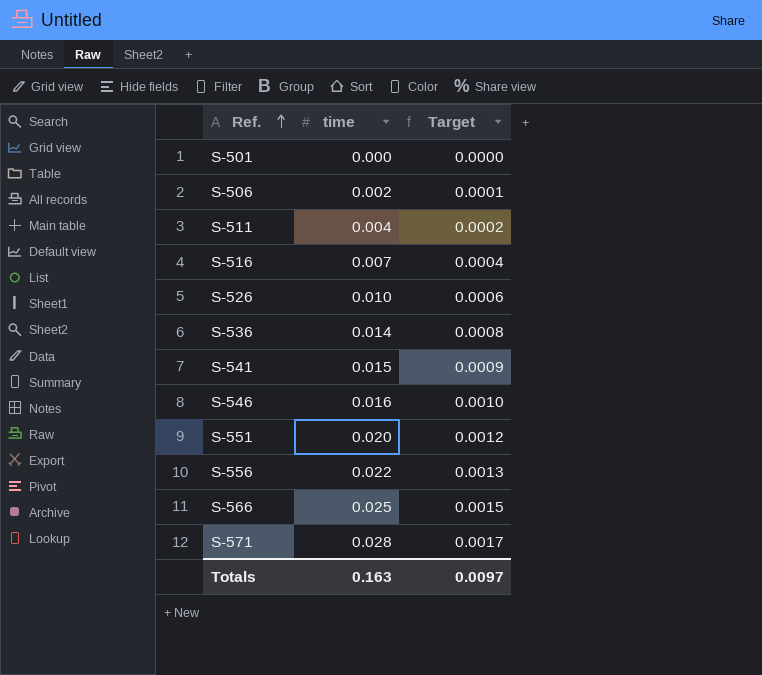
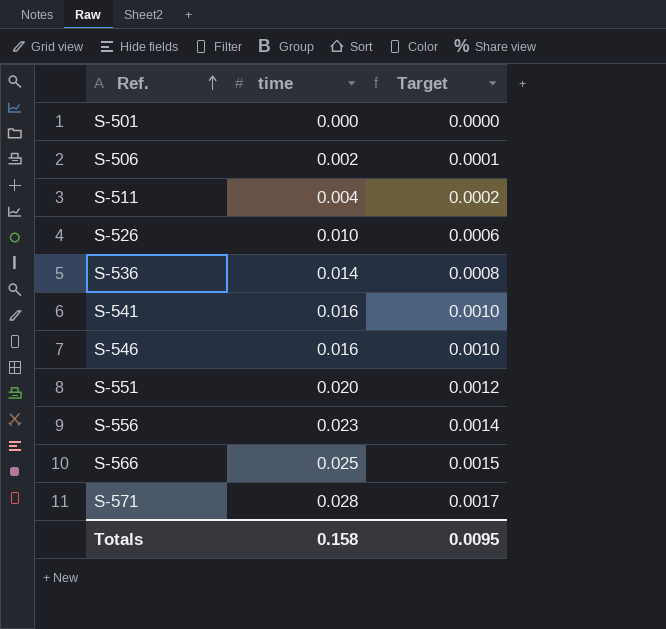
row S-516: 0.007 | 0.0004 -> none
S-541 | time: 0.015 -> 0.016
S-541 | Target: 0.0009 -> 0.0010
S-556 | time: 0.022 -> 0.023
S-556 | Target: 0.0013 -> 0.0014
Totals | time: 0.163 -> 0.158
Totals | Target: 0.0097 -> 0.0095

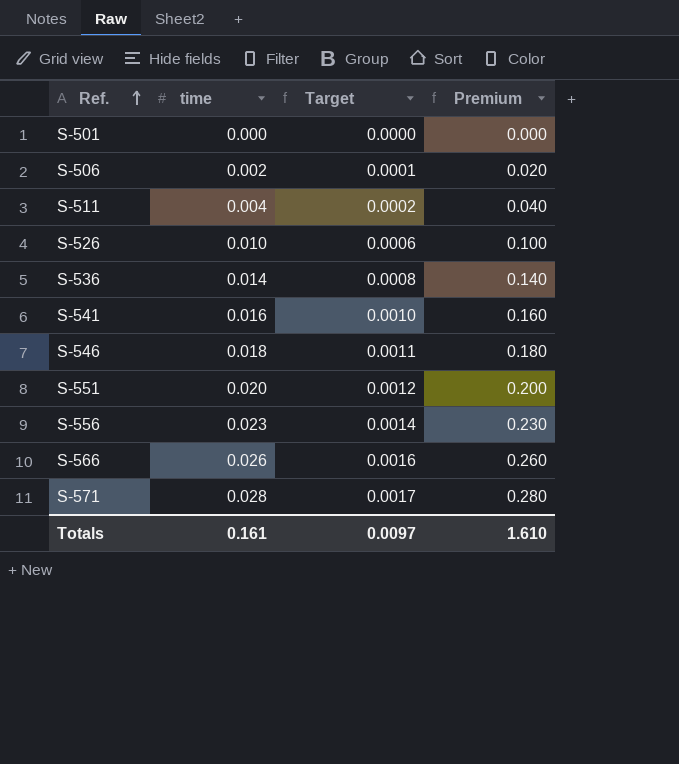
column Premium | formula: none -> [time] * 10
S-546 | time: 0.016 -> 0.018
S-546 | Target: 0.0010 -> 0.0011
S-566 | time: 0.025 -> 0.026
S-566 | Target: 0.0015 -> 0.0016
Totals | time: 0.158 -> 0.161
Totals | Target: 0.0095 -> 0.0097

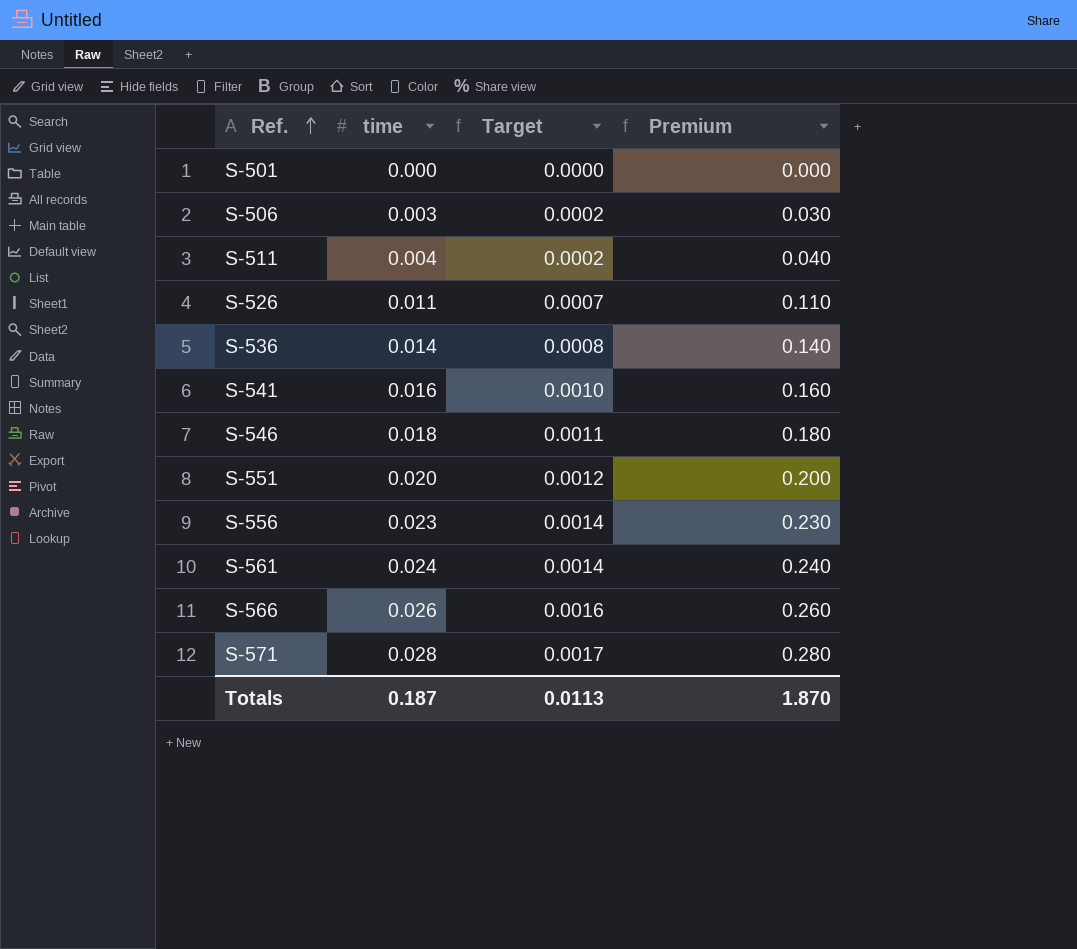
S-506 | time: 0.002 -> 0.003
S-506 | Target: 0.0001 -> 0.0002
S-506 | Premium: 0.020 -> 0.030
S-526 | time: 0.010 -> 0.011
S-526 | Target: 0.0006 -> 0.0007
S-526 | Premium: 0.100 -> 0.110
row S-561: none -> 0.024 | 0.0014 | 0.240
Totals | time: 0.161 -> 0.187
Totals | Target: 0.0097 -> 0.0113
Totals | Premium: 1.610 -> 1.870

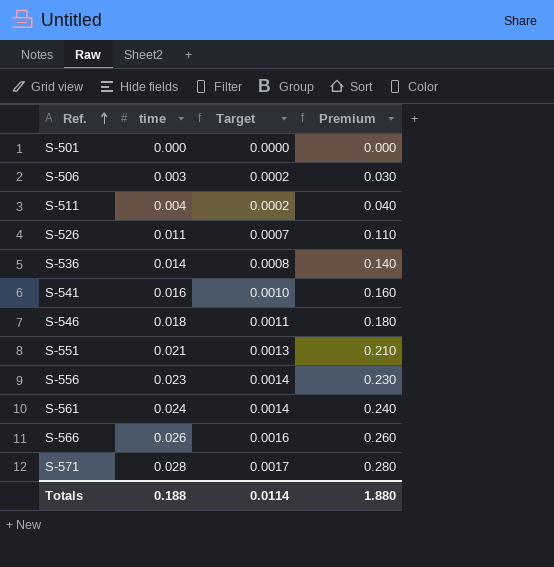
S-551 | time: 0.020 -> 0.021
S-551 | Target: 0.0012 -> 0.0013
S-551 | Premium: 0.200 -> 0.210
Totals | time: 0.187 -> 0.188
Totals | Target: 0.0113 -> 0.0114
Totals | Premium: 1.870 -> 1.880

